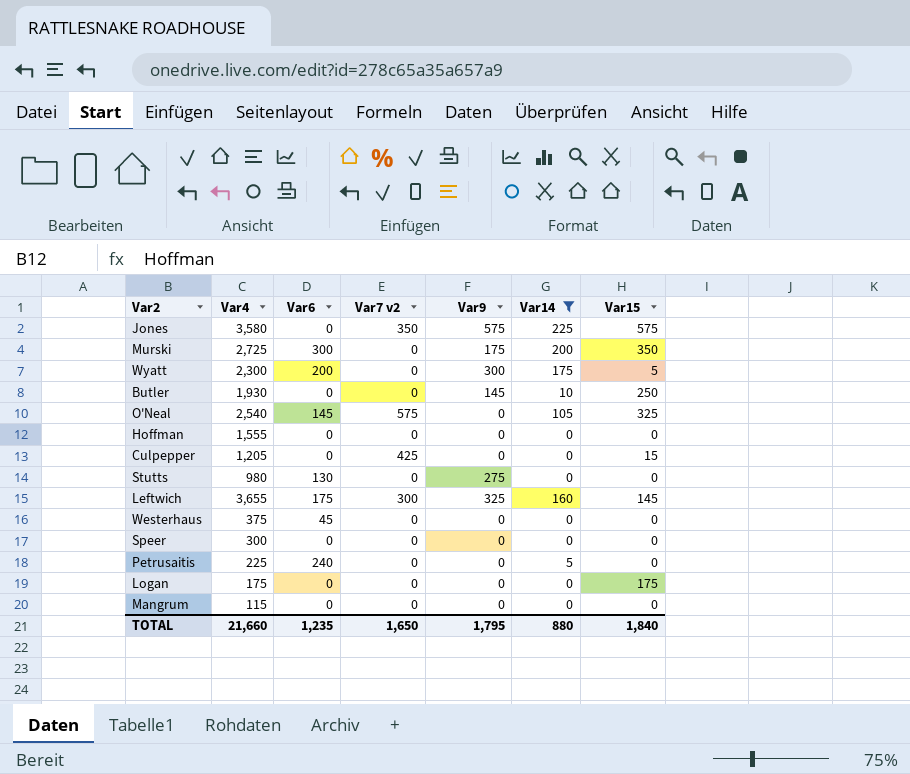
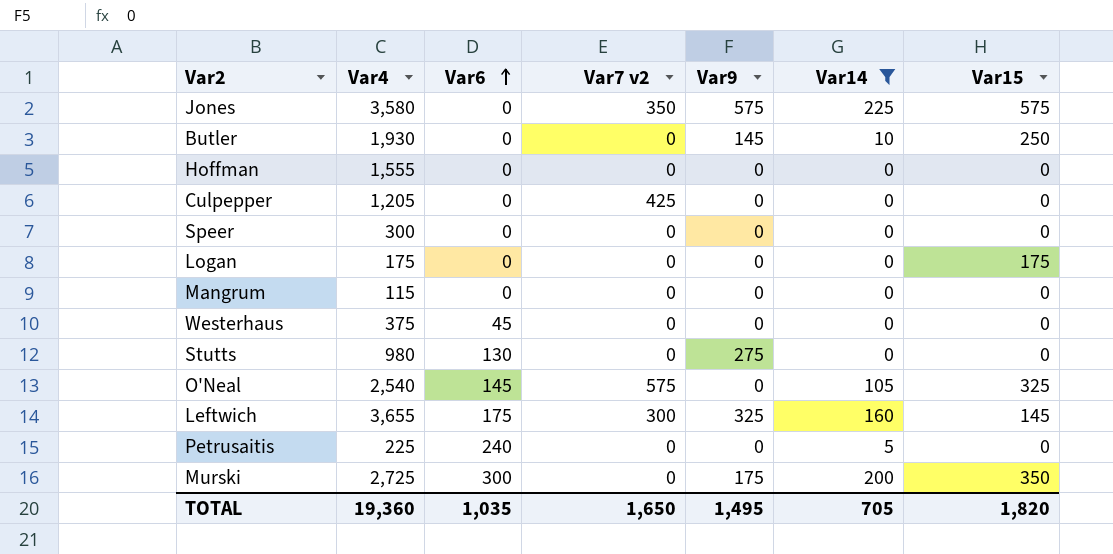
row order: none -> Var6 ascending
row Wyatt: 2,300 | 200 | 0 | 300 | 175 | 5 -> none
Culpepper | Var15: 15 -> 0
TOTAL | Var4: 21,660 -> 19,360
TOTAL | Var6: 1,235 -> 1,035
TOTAL | Var9: 1,795 -> 1,495
TOTAL | Var14: 880 -> 705
TOTAL | Var15: 1,840 -> 1,820

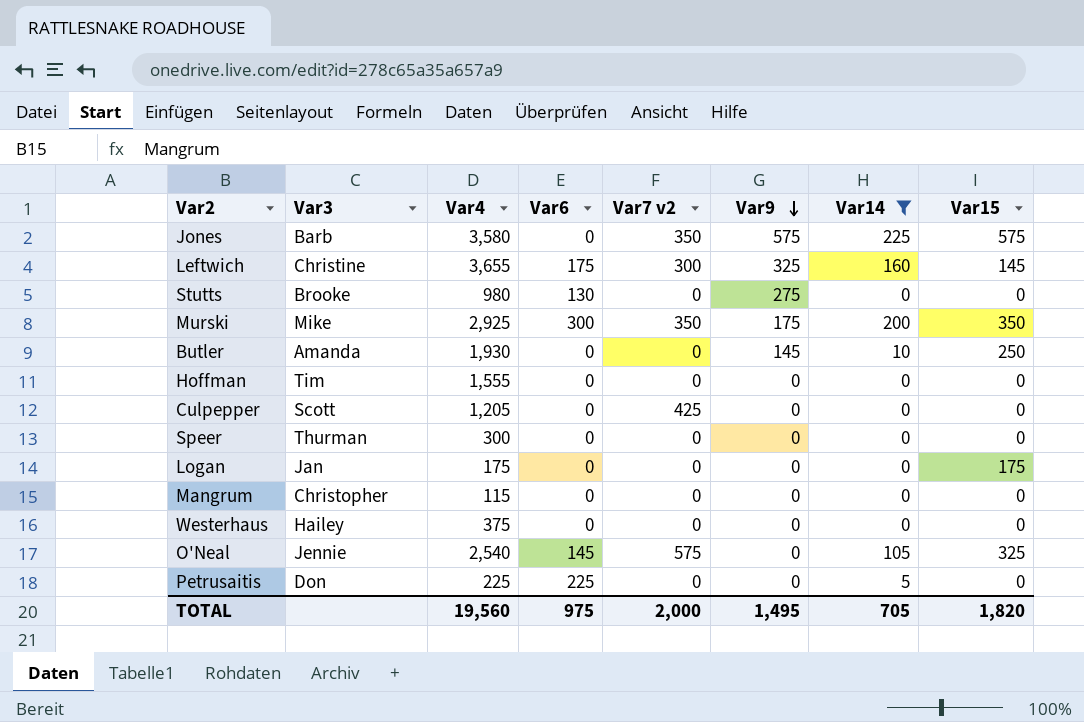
row order: Var6 ascending -> Var9 descending
column Var3 | position: none -> 2
Murski | Var4: 2,725 -> 2,925
Murski | Var7 v2: 0 -> 350
Westerhaus | Var6: 45 -> 0
Petrusaitis | Var6: 240 -> 225
TOTAL | Var4: 19,360 -> 19,560
TOTAL | Var6: 1,035 -> 975
TOTAL | Var7 v2: 1,650 -> 2,000

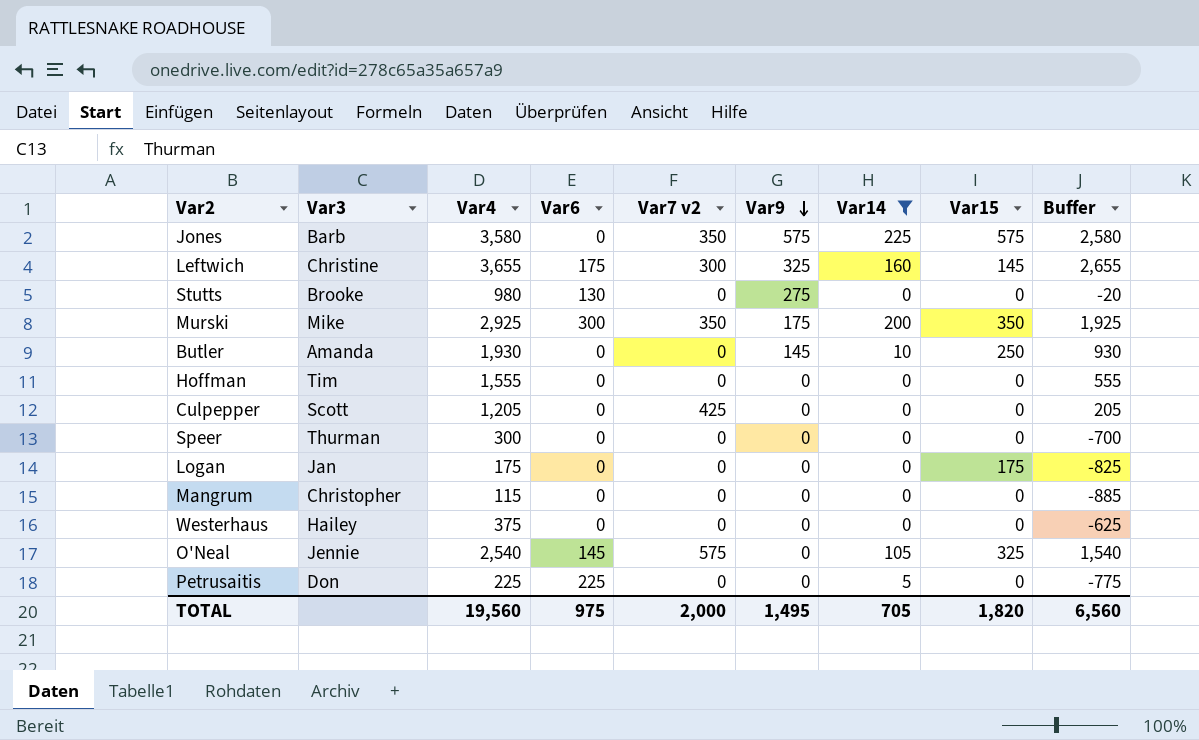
column Buffer | formula: none -> [Var4] - 1000

